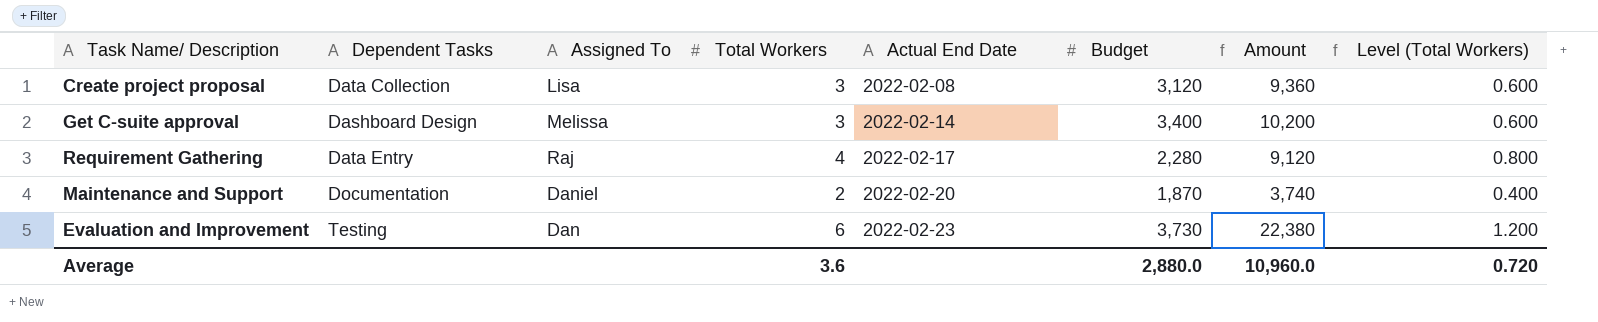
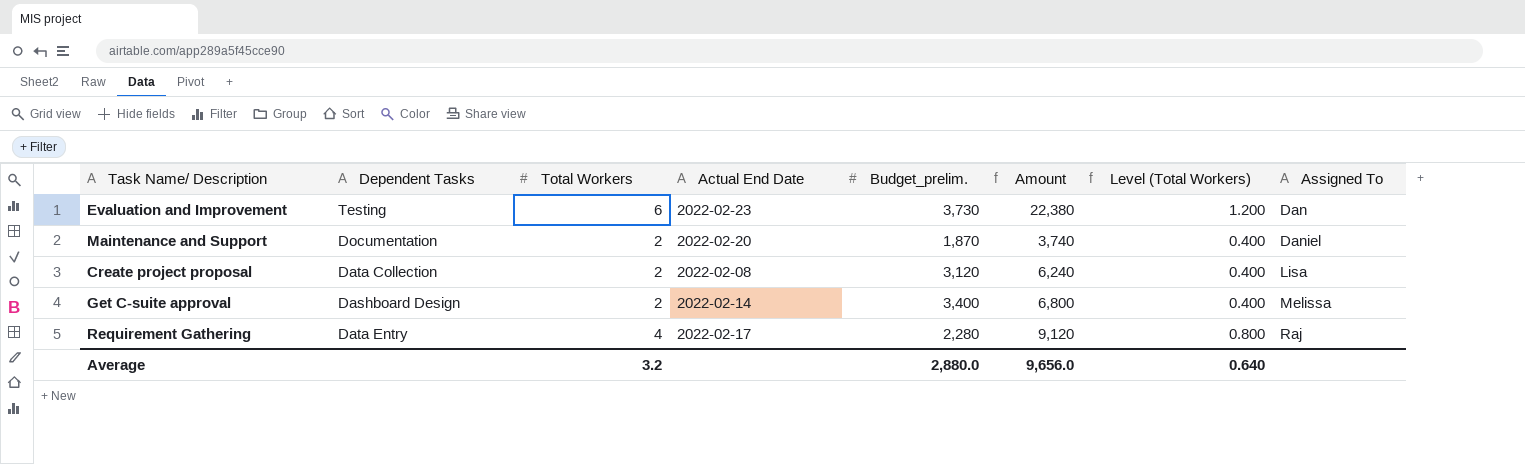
row order: Actual End Date ascending -> Assigned To ascending
column name: Budget -> Budget_prelim.
column Assigned To | position: 3 -> 8
Create project proposal | Total Workers: 3 -> 2
Create project proposal | Amount: 9,360 -> 6,240
Create project proposal | Level (Total Workers): 0.600 -> 0.400
Get C-suite approval | Total Workers: 3 -> 2
Get C-suite approval | Amount: 10,200 -> 6,800
Get C-suite approval | Level (Total Workers): 0.600 -> 0.400
Average | Total Workers: 3.6 -> 3.2
Average | Amount: 10,960.0 -> 9,656.0
Average | Level (Total Workers): 0.720 -> 0.640

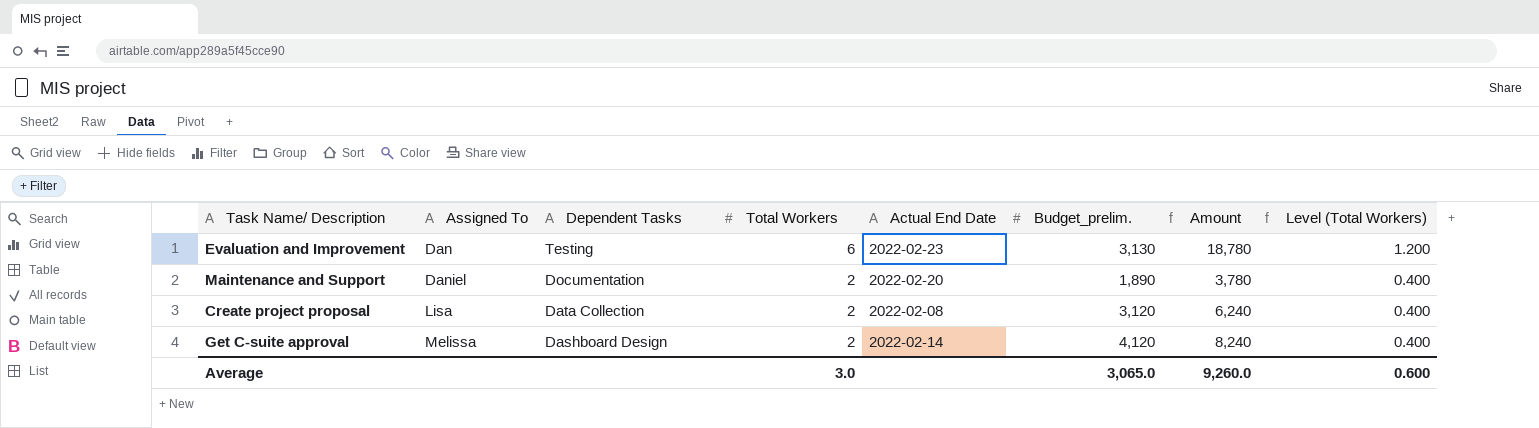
column Assigned To | position: 8 -> 2
row Requirement Gathering: Data Entry | 4 | 2022-02-17 | 2,280 | 9,120 | 0.800 | Raj -> none
Evaluation and Improvement | Budget_prelim.: 3,730 -> 3,130
Evaluation and Improvement | Amount: 22,380 -> 18,780
Maintenance and Support | Budget_prelim.: 1,870 -> 1,890
Maintenance and Support | Amount: 3,740 -> 3,780
Get C-suite approval | Budget_prelim.: 3,400 -> 4,120
Get C-suite approval | Amount: 6,800 -> 8,240
Average | Total Workers: 3.2 -> 3.0
Average | Budget_prelim.: 2,880.0 -> 3,065.0
Average | Amount: 9,656.0 -> 9,260.0
Average | Level (Total Workers): 0.640 -> 0.600

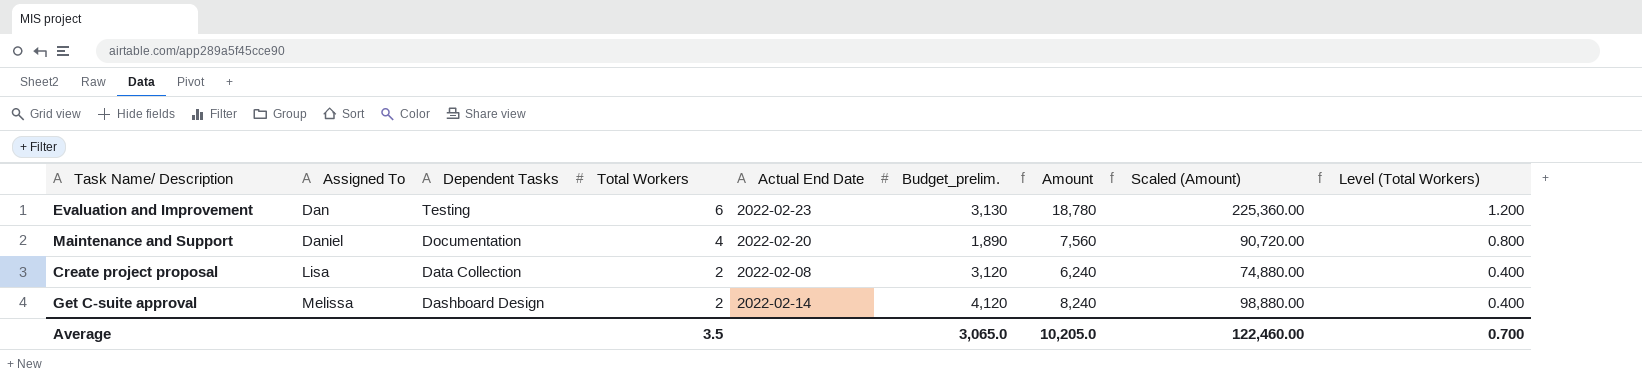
column Scaled (Amount) | formula: none -> [Amount] * 12
Maintenance and Support | Total Workers: 2 -> 4
Maintenance and Support | Amount: 3,780 -> 7,560
Maintenance and Support | Level (Total Workers): 0.400 -> 0.800
Average | Total Workers: 3.0 -> 3.5
Average | Amount: 9,260.0 -> 10,205.0
Average | Level (Total Workers): 0.600 -> 0.700

